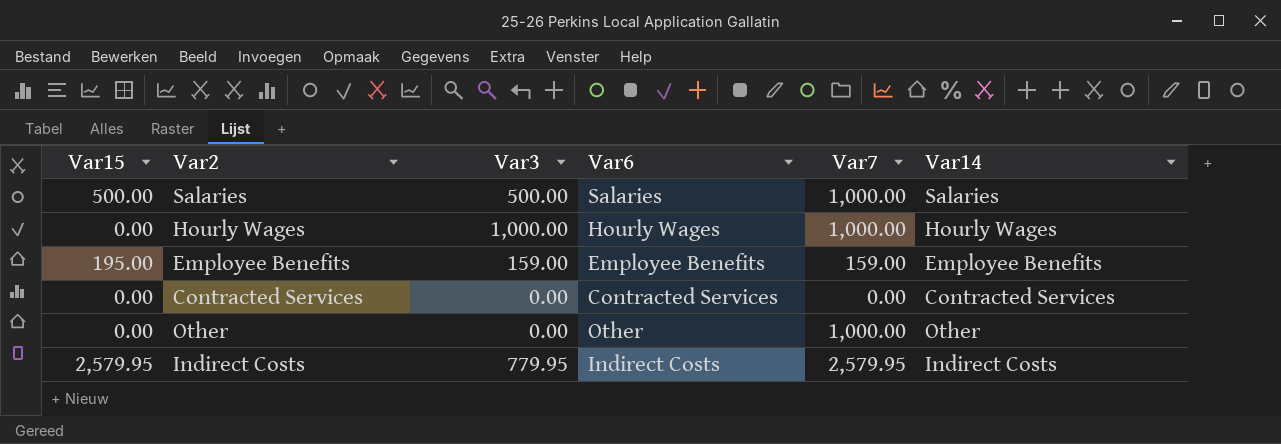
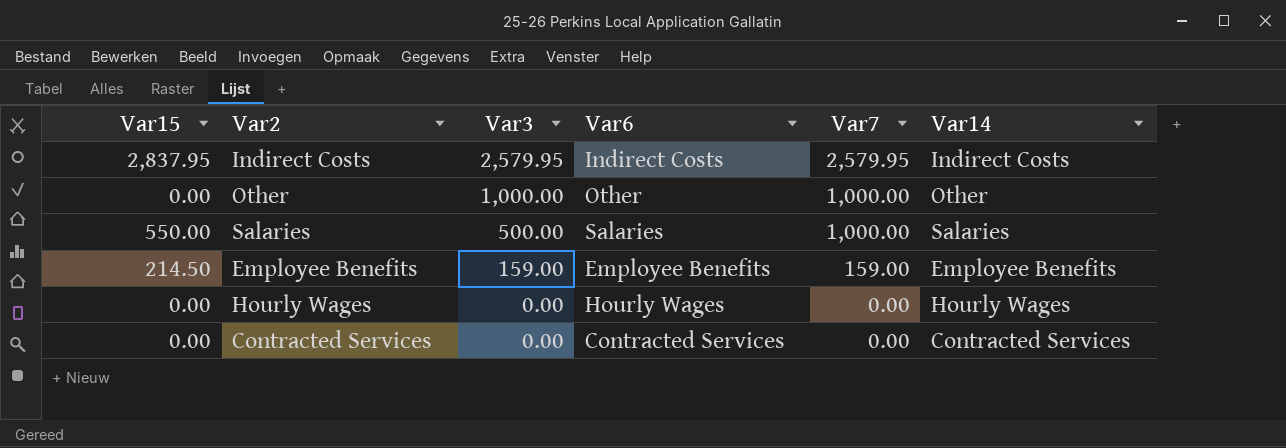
row order: none -> Var3 descending
Indirect Costs | Var15: 2,579.95 -> 2,837.95
Indirect Costs | Var3: 779.95 -> 2,579.95
Other | Var3: 0.00 -> 1,000.00
Salaries | Var15: 500.00 -> 550.00
Employee Benefits | Var15: 195.00 -> 214.50
Hourly Wages | Var3: 1,000.00 -> 0.00
Hourly Wages | Var7: 1,000.00 -> 0.00

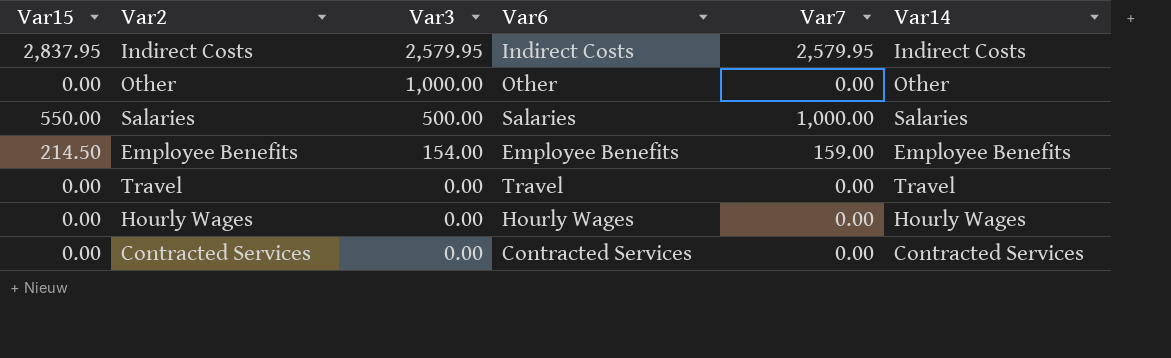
Other | Var7: 1,000.00 -> 0.00
Employee Benefits | Var3: 159.00 -> 154.00
row Travel: none -> 0.00 | 0.00 | Travel | 0.00 | Travel

